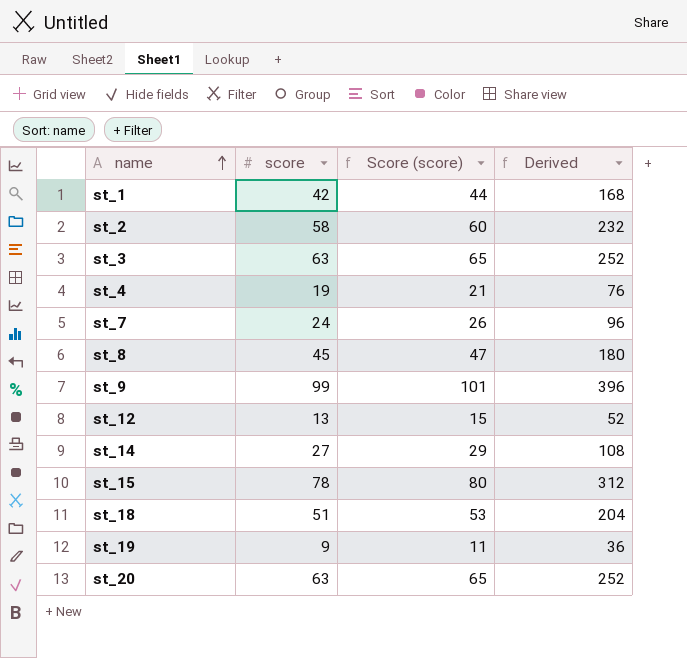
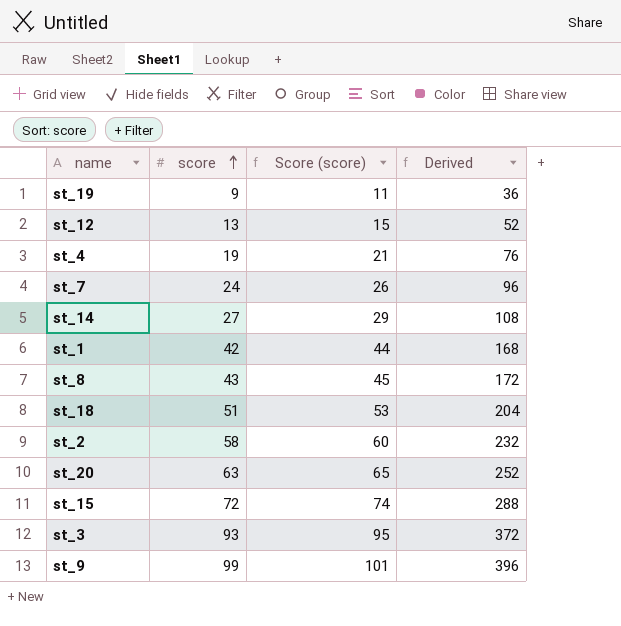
row order: name ascending -> score ascending
st_8 | score: 45 -> 43
st_8 | Score (score): 47 -> 45
st_8 | Derived: 180 -> 172
st_15 | score: 78 -> 72
st_15 | Score (score): 80 -> 74
st_15 | Derived: 312 -> 288
st_3 | score: 63 -> 93
st_3 | Score (score): 65 -> 95
st_3 | Derived: 252 -> 372

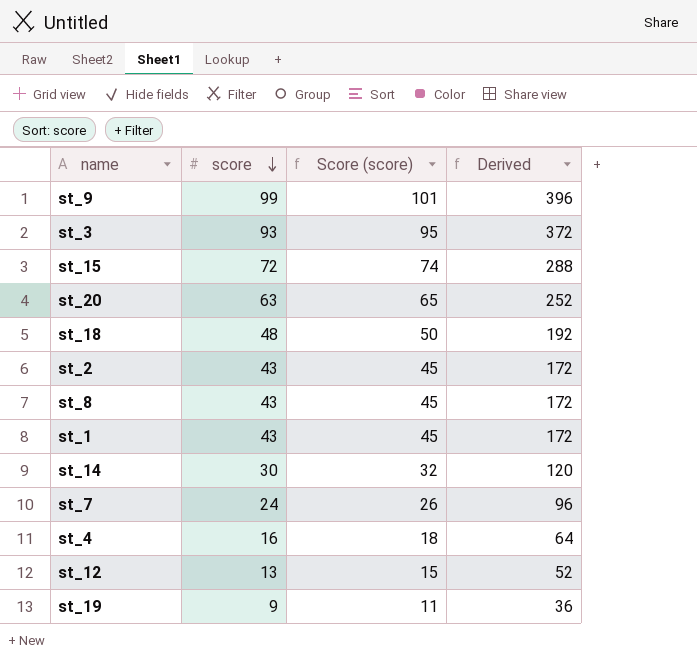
row order: score ascending -> score descending
st_18 | score: 51 -> 48
st_18 | Score (score): 53 -> 50
st_18 | Derived: 204 -> 192
st_2 | score: 58 -> 43
st_2 | Score (score): 60 -> 45
st_2 | Derived: 232 -> 172
st_1 | score: 42 -> 43
st_1 | Score (score): 44 -> 45
st_1 | Derived: 168 -> 172
st_14 | score: 27 -> 30
st_14 | Score (score): 29 -> 32
st_14 | Derived: 108 -> 120
st_4 | score: 19 -> 16
st_4 | Score (score): 21 -> 18
st_4 | Derived: 76 -> 64

